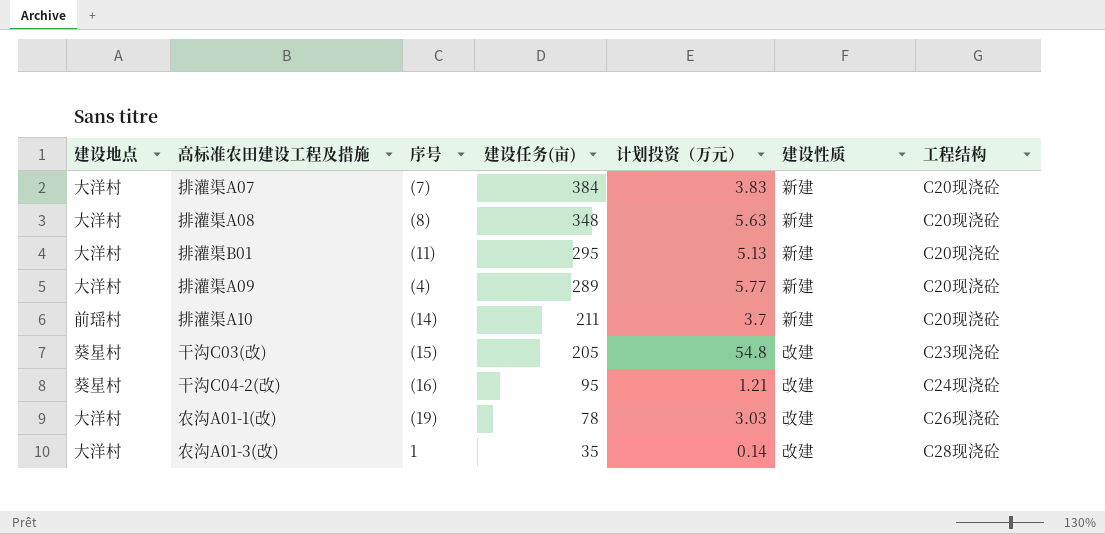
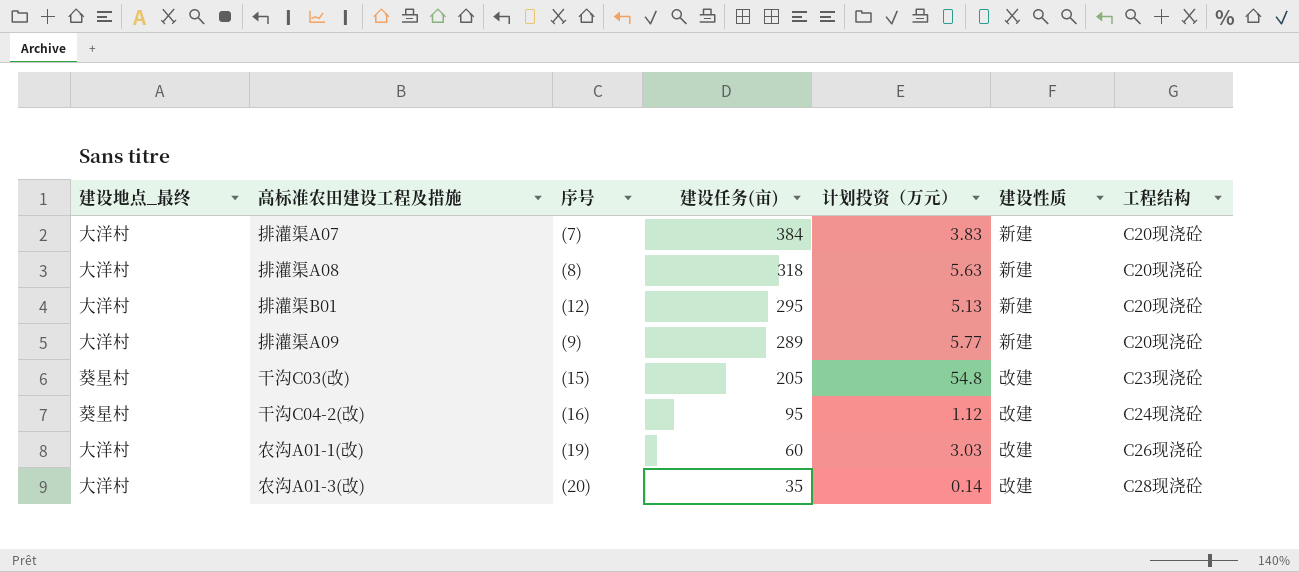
column name: 建设地点 -> 建设地点_最终
row 排灌渠A10: 前瑶村 | (14) | 211 | 3.7 | 新建 | C20现浇砼 -> none
排灌渠A08 | 建设任务(亩): 348 -> 318
排灌渠B01 | 序号: (11) -> (12)
排灌渠A09 | 序号: (4) -> (9)
干沟C04-2(改) | 计划投资（万元）: 1.21 -> 1.12
农沟A01-1(改) | 建设任务(亩): 78 -> 60
农沟A01-3(改) | 序号: 1 -> (20)

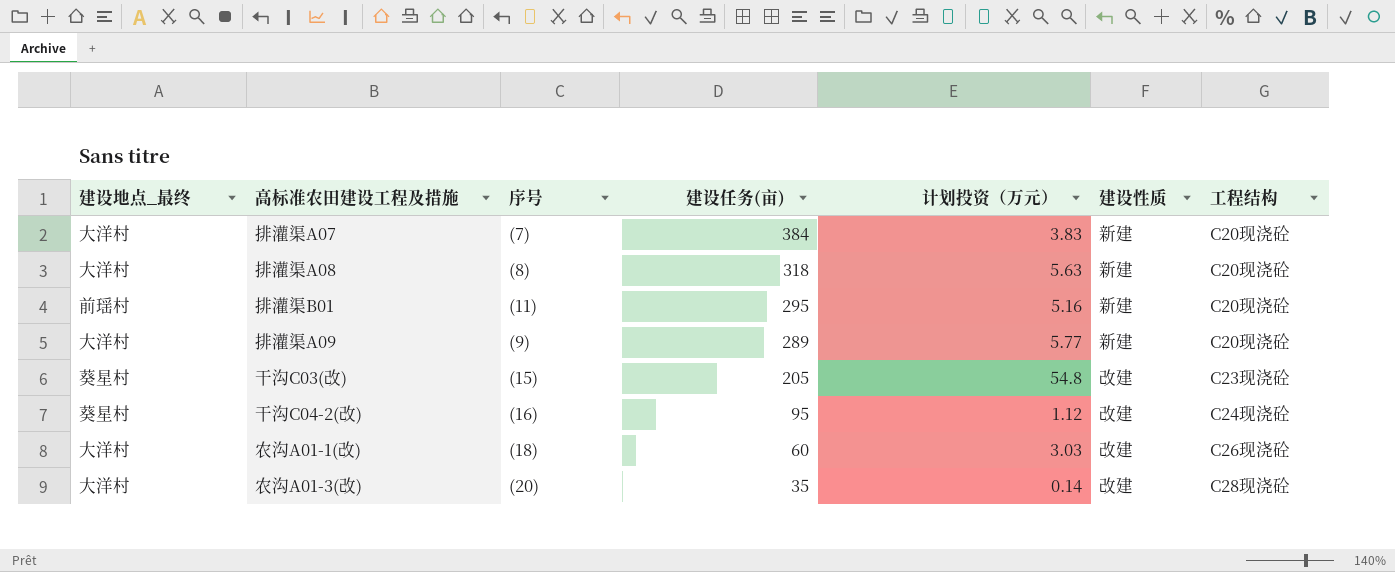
排灌渠B01 | 建设地点_最终: 大洋村 -> 前瑶村
排灌渠B01 | 序号: (12) -> (11)
排灌渠B01 | 计划投资（万元）: 5.13 -> 5.16
农沟A01-1(改) | 序号: (19) -> (18)

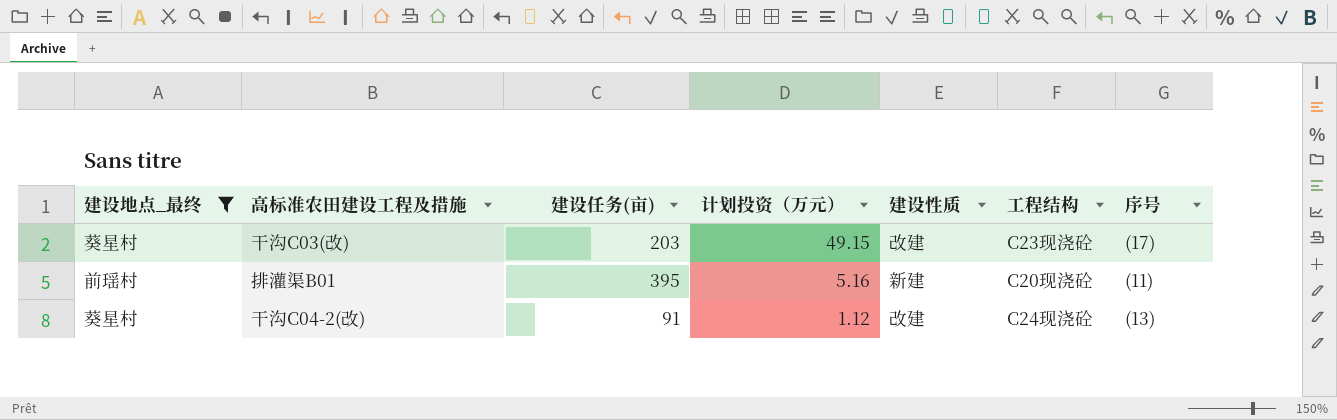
filter: none -> 建设地点_最终 != 大洋村
row order: 建设任务(亩) descending -> 计划投资（万元） descending
column 序号 | position: 3 -> 7
干沟C03(改) | 建设任务(亩): 205 -> 203
干沟C03(改) | 计划投资（万元）: 54.8 -> 49.15
干沟C03(改) | 序号: (15) -> (17)
排灌渠B01 | 建设任务(亩): 295 -> 395
干沟C04-2(改) | 建设任务(亩): 95 -> 91
干沟C04-2(改) | 序号: (16) -> (13)

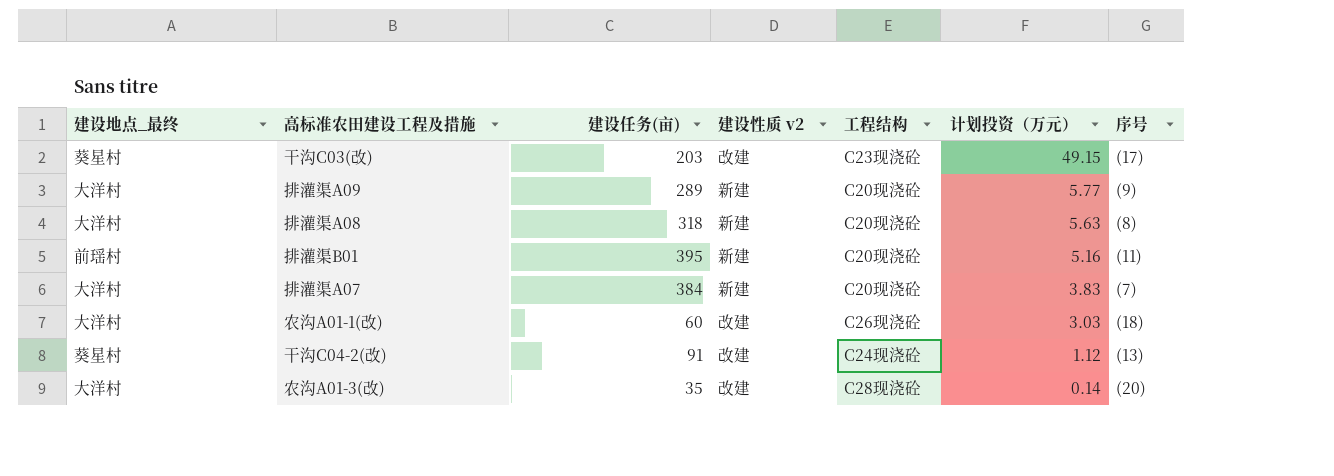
filter: 建设地点_最终 != 大洋村 -> none
column name: 建设性质 -> 建设性质 v2
column 计划投资（万元） | position: 4 -> 6

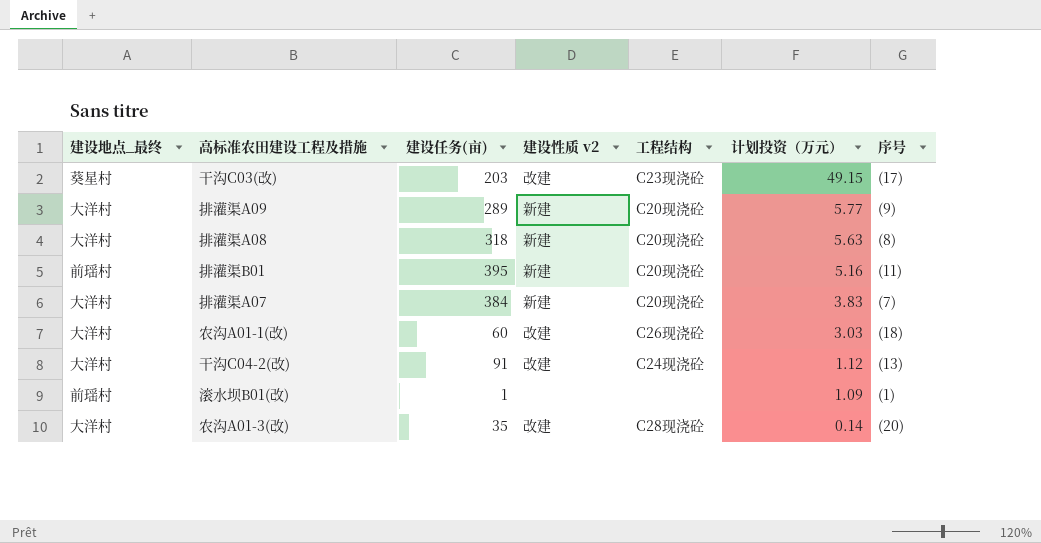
干沟C04-2(改) | 建设地点_最终: 葵星村 -> 大洋村
row 滚水坝B01(改): none -> 前瑶村 | 1 | none | none | 1.09 | (1)

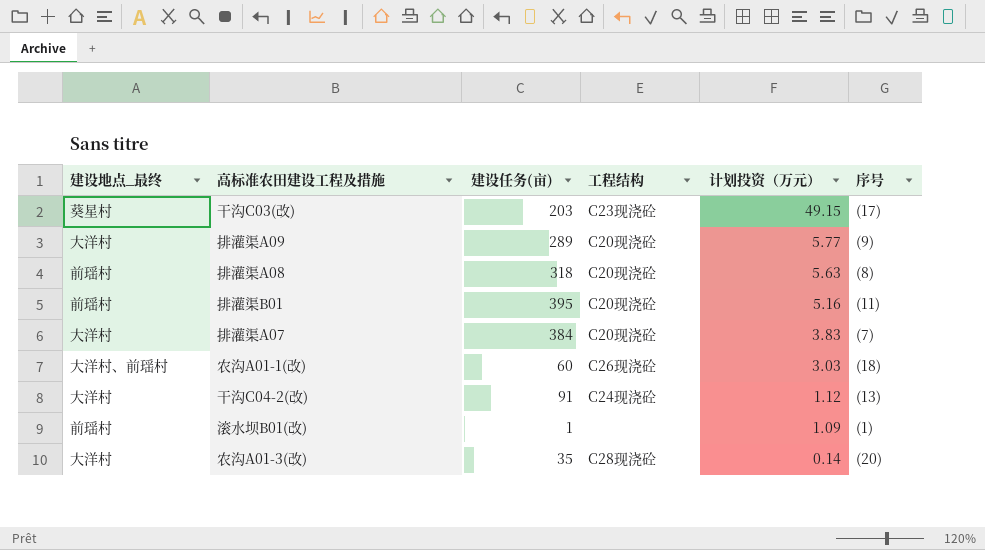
column 建设性质 v2 | position: 4 -> none
排灌渠A08 | 建设地点_最终: 大洋村 -> 前瑶村
农沟A01-1(改) | 建设地点_最终: 大洋村 -> 大洋村、前瑶村

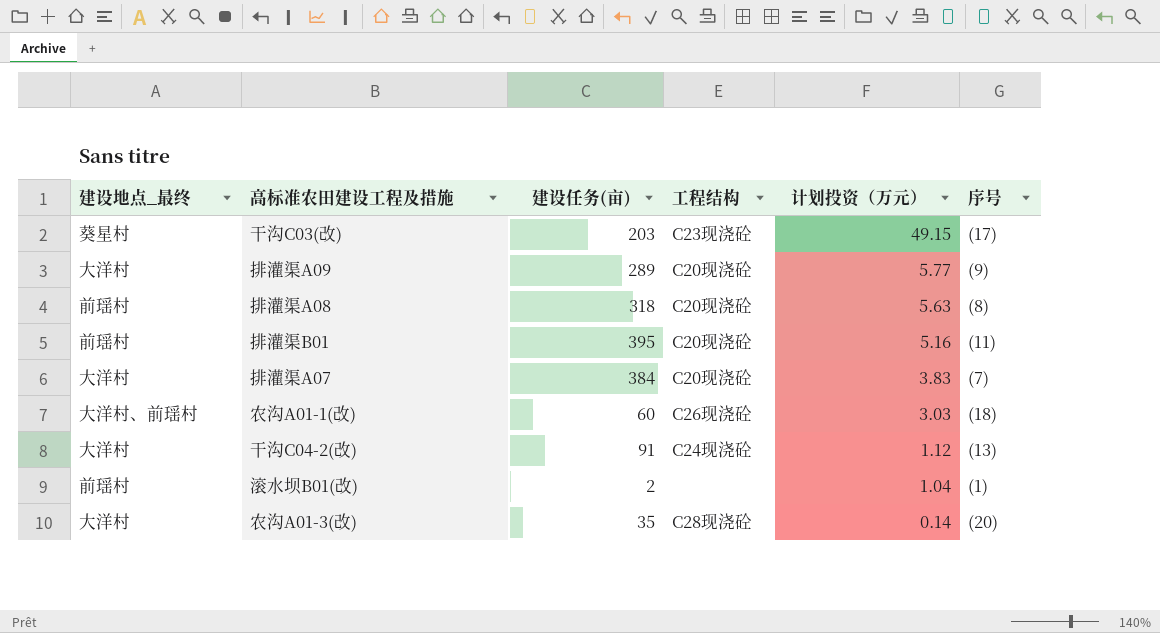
滚水坝B01(改) | 建设任务(亩): 1 -> 2
滚水坝B01(改) | 计划投资（万元）: 1.09 -> 1.04

